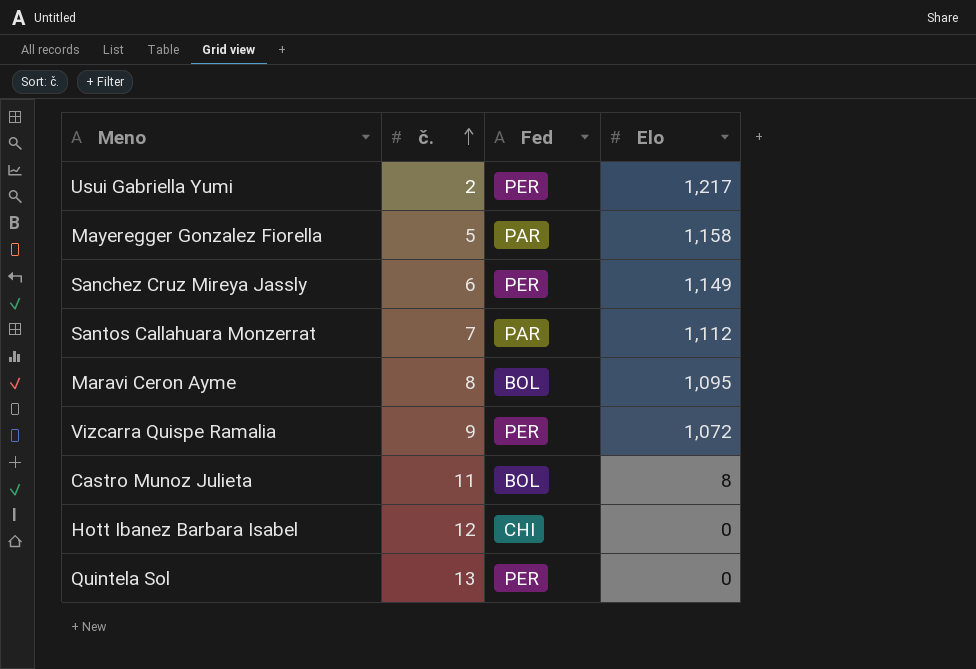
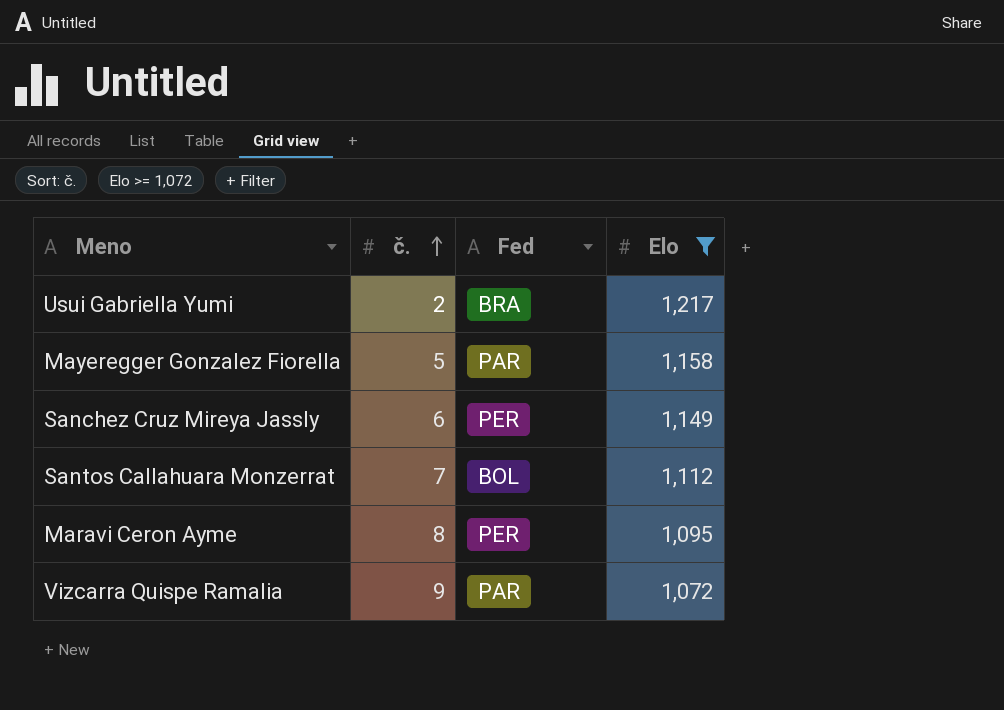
filter: none -> Elo >= 1,072
Usui Gabriella Yumi | Fed: PER -> BRA
Santos Callahuara Monzerrat | Fed: PAR -> BOL
Maravi Ceron Ayme | Fed: BOL -> PER
Vizcarra Quispe Ramalia | Fed: PER -> PAR

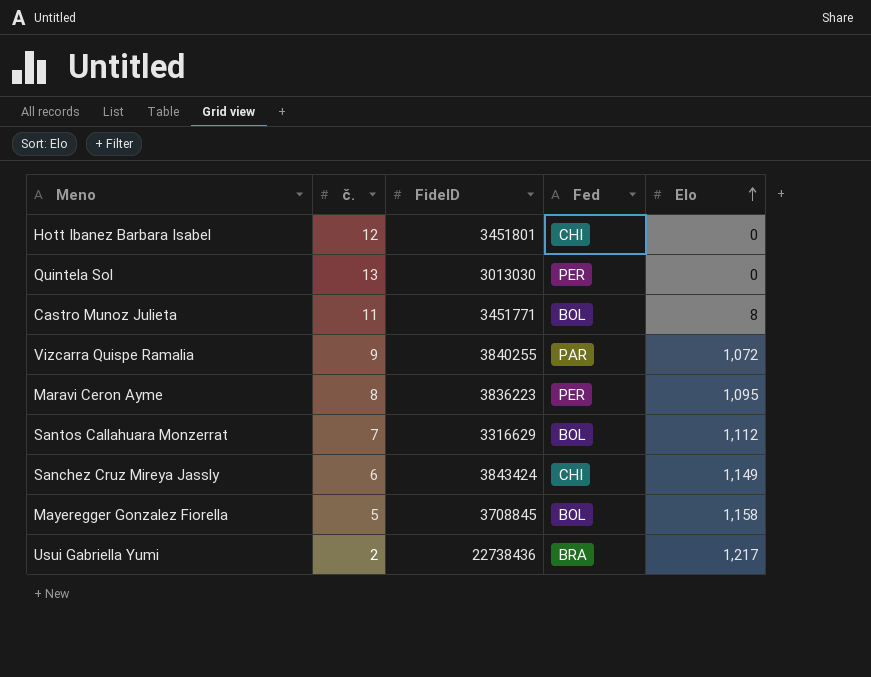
filter: Elo >= 1,072 -> none
row order: č. ascending -> Elo ascending
column FideID | position: none -> 3
Sanchez Cruz Mireya Jassly | Fed: PER -> CHI
Mayeregger Gonzalez Fiorella | Fed: PAR -> BOL

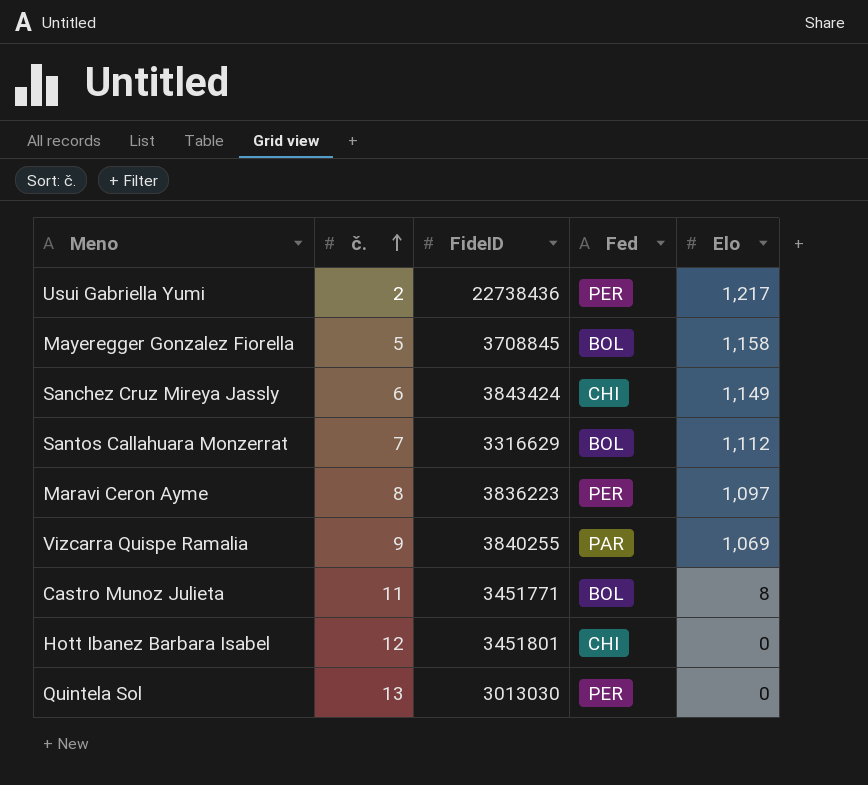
row order: Elo ascending -> č. ascending
Usui Gabriella Yumi | Fed: BRA -> PER
Maravi Ceron Ayme | Elo: 1,095 -> 1,097
Vizcarra Quispe Ramalia | Elo: 1,072 -> 1,069

